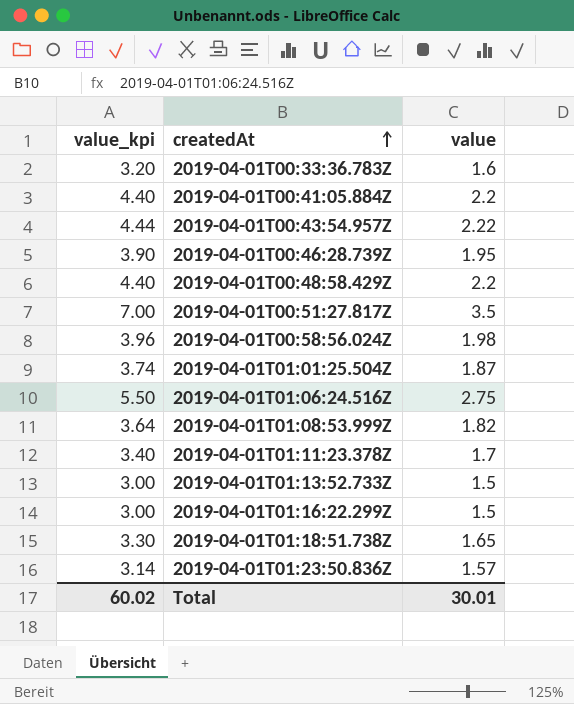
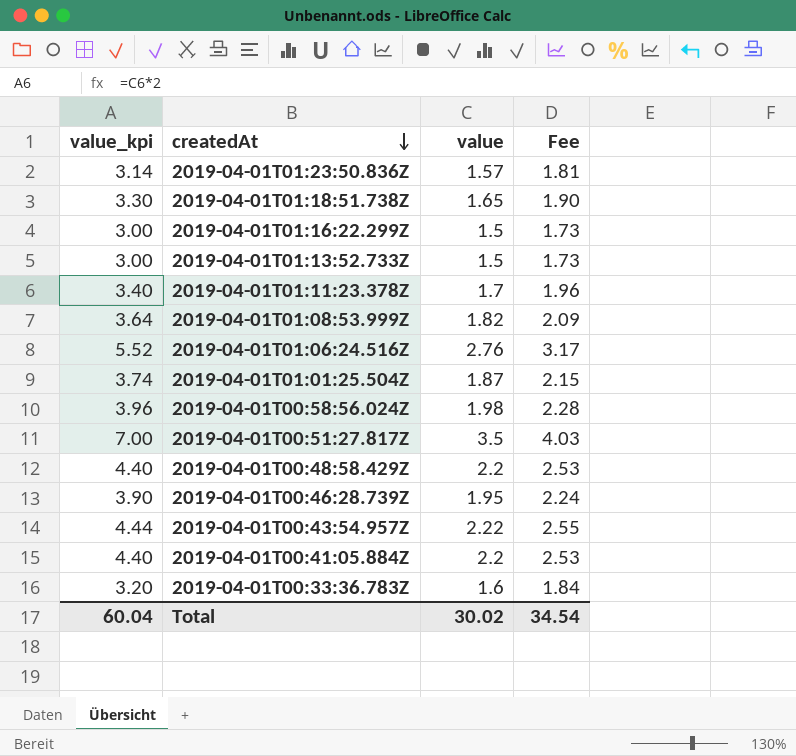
row order: createdAt ascending -> createdAt descending
column Fee | formula: none -> [value] * 1.15
2019-04-01T01:06:24.516Z | value_kpi: 5.50 -> 5.52
2019-04-01T01:06:24.516Z | value: 2.75 -> 2.76
Total | value_kpi: 60.02 -> 60.04
Total | value: 30.01 -> 30.02

